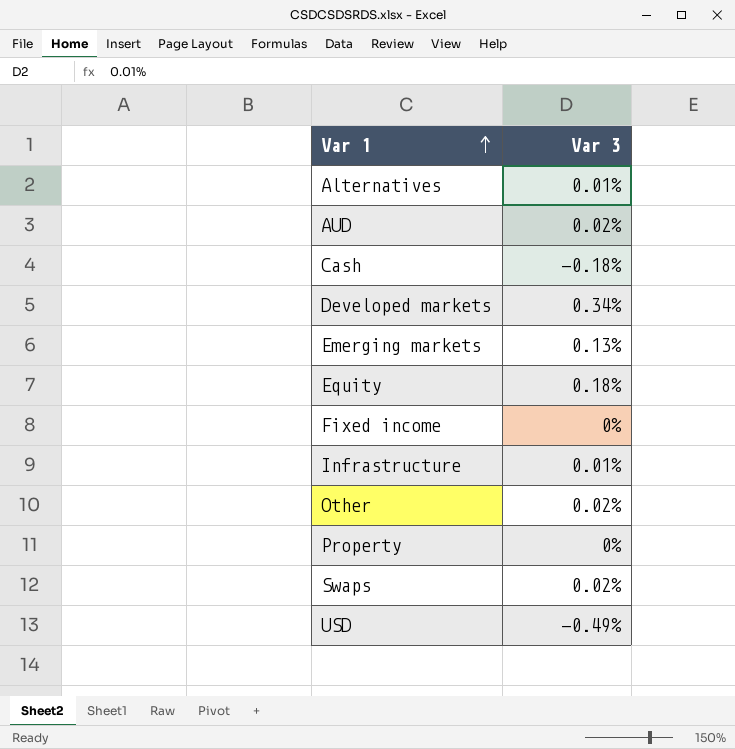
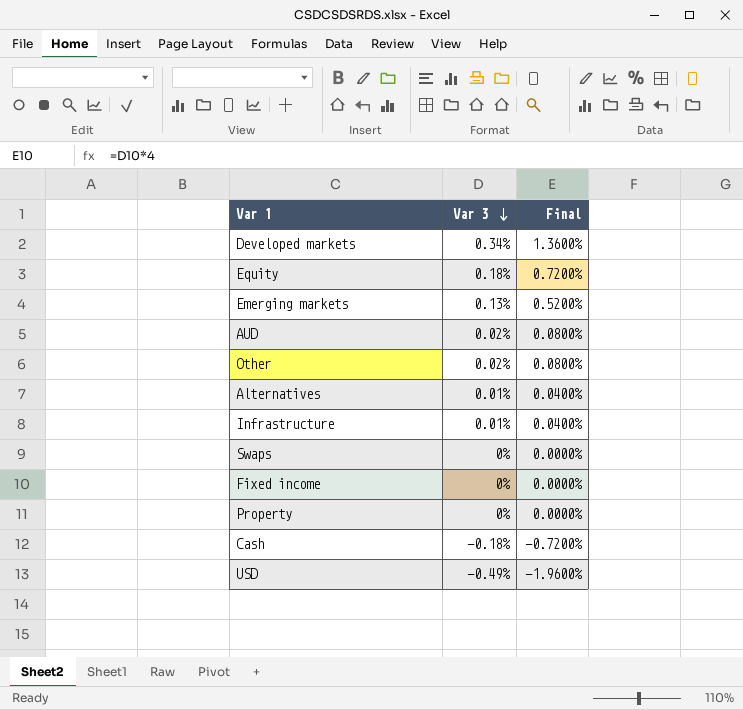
row order: Var 1 ascending -> Var 3 descending
column Final | formula: none -> [Var 3] * 4
Swaps | Var 3: 0.02% -> 0%

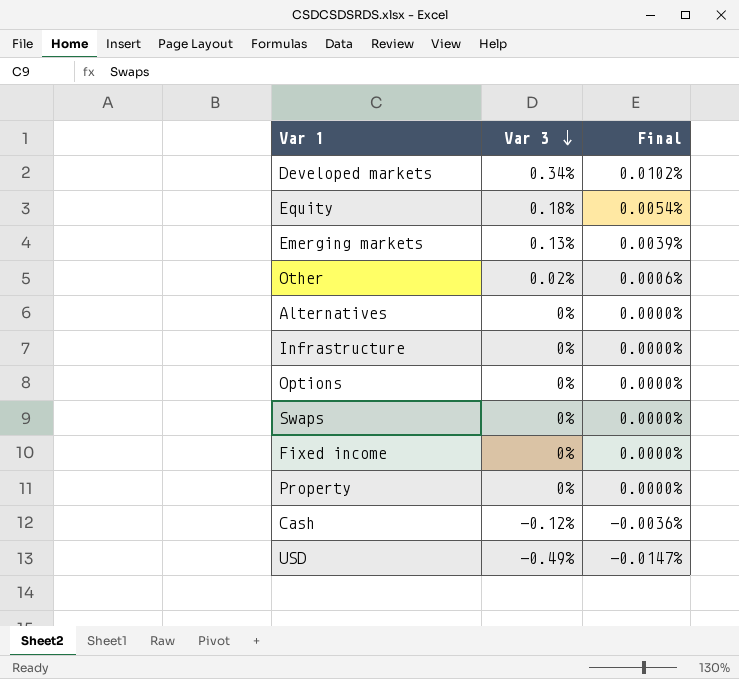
column Final | formula: [Var 3] * 4 -> [Var 3] * 0.03
row AUD: 0.02% | 0.0800% -> none
Alternatives | Var 3: 0.01% -> 0%
Infrastructure | Var 3: 0.01% -> 0%
row Options: none -> 0% | 0.0000%
Cash | Var 3: -0.18% -> -0.12%

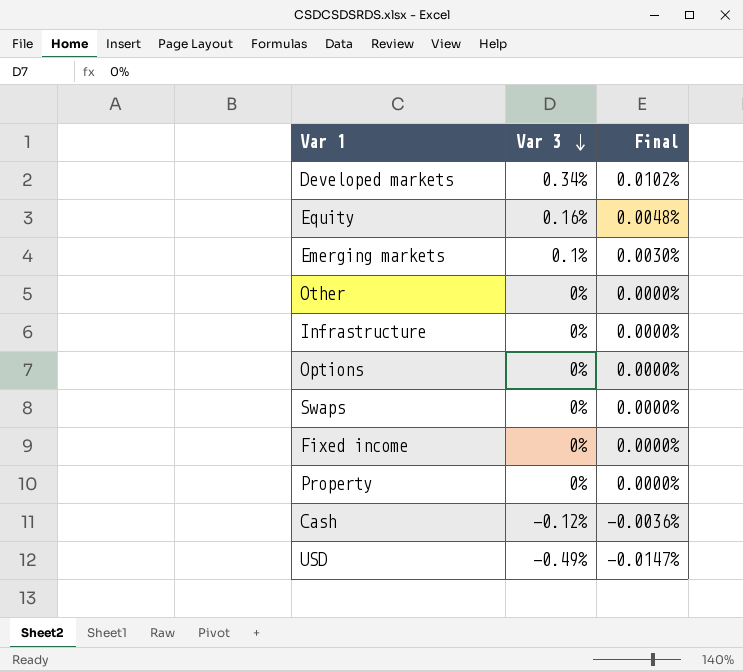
row Alternatives: 0% | 0.0000% -> none
Equity | Var 3: 0.18% -> 0.16%
Equity | Final: 0.0054% -> 0.0048%
Emerging markets | Var 3: 0.13% -> 0.1%
Emerging markets | Final: 0.0039% -> 0.0030%
Other | Var 3: 0.02% -> 0%
Other | Final: 0.0006% -> 0.0000%

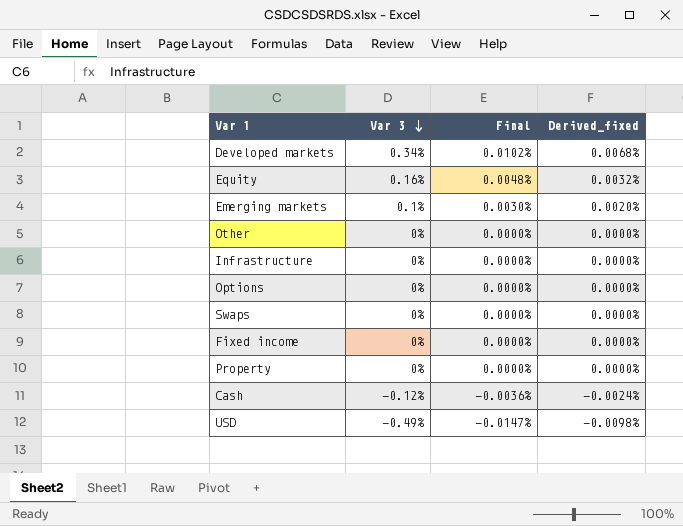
column Derived_fixed | formula: none -> [Var 3] * 0.02

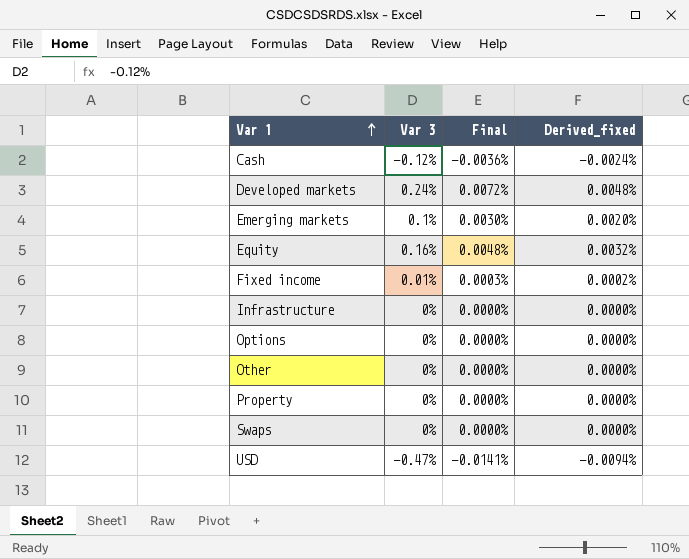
row order: Var 3 descending -> Var 1 ascending
Developed markets | Var 3: 0.34% -> 0.24%
Developed markets | Final: 0.0102% -> 0.0072%
Developed markets | Derived_fixed: 0.0068% -> 0.0048%
Fixed income | Var 3: 0% -> 0.01%
Fixed income | Final: 0.0000% -> 0.0003%
Fixed income | Derived_fixed: 0.0000% -> 0.0002%
USD | Var 3: -0.49% -> -0.47%
USD | Final: -0.0147% -> -0.0141%
USD | Derived_fixed: -0.0098% -> -0.0094%

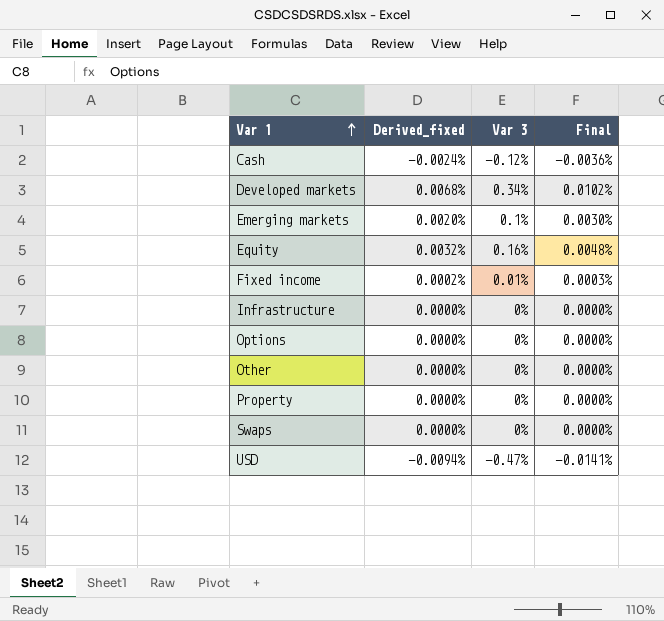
column Derived_fixed | position: 4 -> 2
Developed markets | Derived_fixed: 0.0048% -> 0.0068%
Developed markets | Var 3: 0.24% -> 0.34%
Developed markets | Final: 0.0072% -> 0.0102%

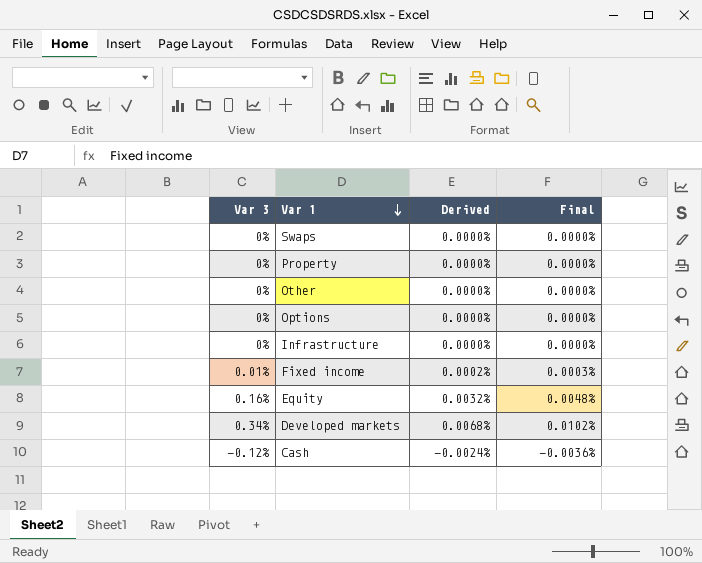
row order: Var 1 ascending -> Var 1 descending
column Var 3 | position: 3 -> 1
column name: Derived_fixed -> Derived
row Emerging markets: 0.0020% | 0.1% | 0.0030% -> none
row USD: -0.0094% | -0.47% | -0.0141% -> none

